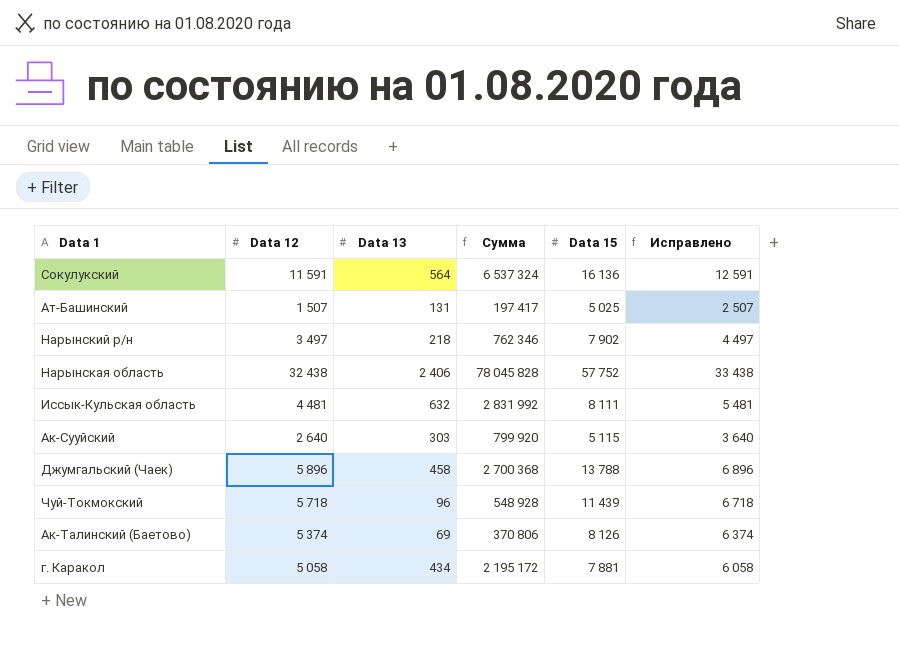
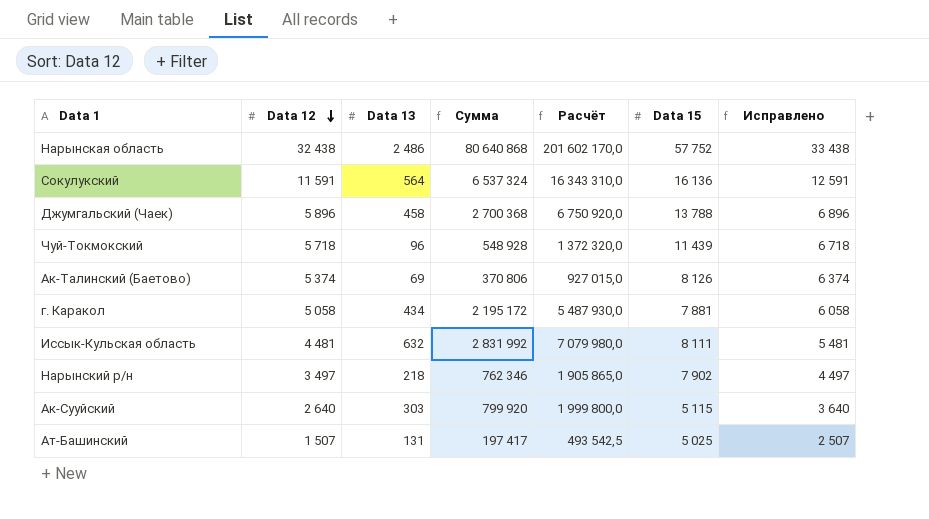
row order: none -> Data 12 descending
column Расчёт | formula: none -> [Сумма] * 2,5
Нарынская область | Data 13: 2 406 -> 2 486
Нарынская область | Сумма: 78 045 828 -> 80 640 868

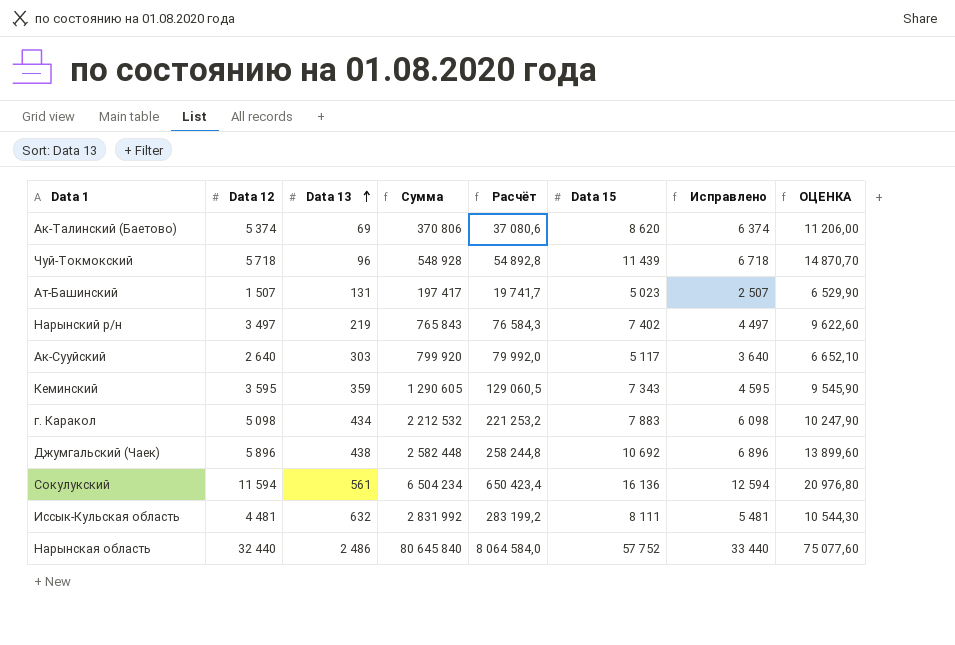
row order: Data 12 descending -> Data 13 ascending
column Расчёт | formula: [Сумма] * 2,5 -> [Сумма] * 0,1
column ОЦЕНКА | formula: none -> [Data 15] * 1,3
Ак-Талинский (Баетово) | Data 15: 8 126 -> 8 620
Ат-Башинский | Data 15: 5 025 -> 5 023
Нарынский р/н | Data 13: 218 -> 219
Нарынский р/н | Сумма: 762 346 -> 765 843
Нарынский р/н | Data 15: 7 902 -> 7 402
Ак-Сууйский | Data 15: 5 115 -> 5 117
row Кеминский: none -> 3 595 | 359 | 1 290 605 | 129 060,5 | 7 343 | 4 595 | 9 545,90
г. Каракол | Data 12: 5 058 -> 5 098
г. Каракол | Сумма: 2 195 172 -> 2 212 532
г. Каракол | Data 15: 7 881 -> 7 883
г. Каракол | Исправлено: 6 058 -> 6 098
Джумгальский (Чаек) | Data 13: 458 -> 438
Джумгальский (Чаек) | Сумма: 2 700 368 -> 2 582 448
Джумгальский (Чаек) | Data 15: 13 788 -> 10 692
Сокулукский | Data 12: 11 591 -> 11 594
Сокулукский | Data 13: 564 -> 561
Сокулукский | Сумма: 6 537 324 -> 6 504 234
Сокулукский | Исправлено: 12 591 -> 12 594
Нарынская область | Data 12: 32 438 -> 32 440
Нарынская область | Сумма: 80 640 868 -> 80 645 840
Нарынская область | Исправлено: 33 438 -> 33 440

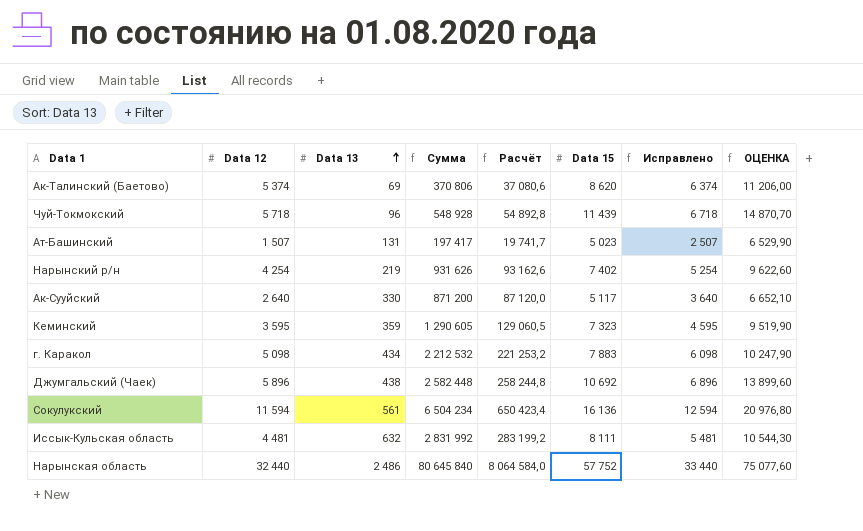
Нарынский р/н | Data 12: 3 497 -> 4 254
Нарынский р/н | Сумма: 765 843 -> 931 626
Нарынский р/н | Расчёт: 76 584,3 -> 93 162,6
Нарынский р/н | Исправлено: 4 497 -> 5 254
Ак-Сууйский | Data 13: 303 -> 330
Ак-Сууйский | Сумма: 799 920 -> 871 200
Ак-Сууйский | Расчёт: 79 992,0 -> 87 120,0
Кеминский | Data 15: 7 343 -> 7 323
Кеминский | ОЦЕНКА: 9 545,90 -> 9 519,90

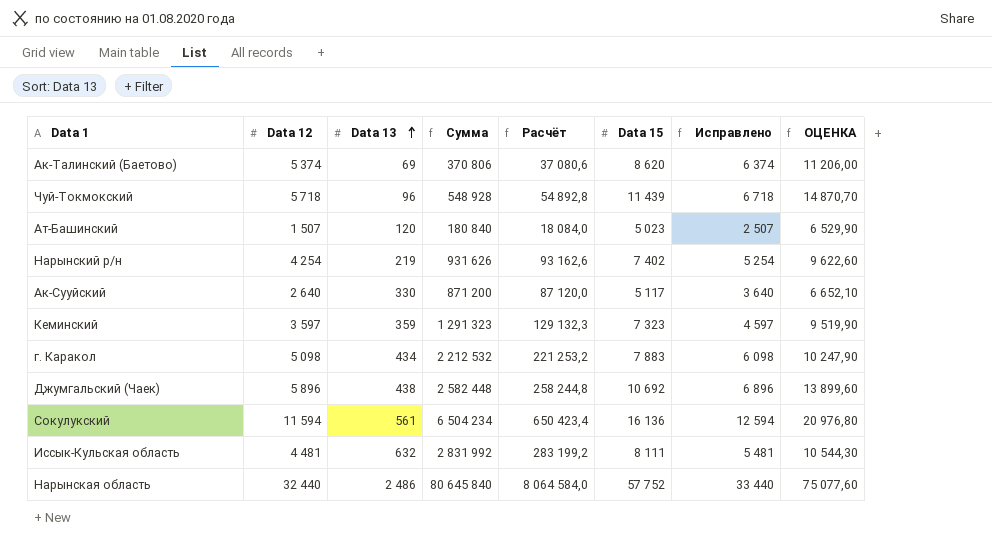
Ат-Башинский | Data 13: 131 -> 120
Ат-Башинский | Сумма: 197 417 -> 180 840
Ат-Башинский | Расчёт: 19 741,7 -> 18 084,0
Кеминский | Data 12: 3 595 -> 3 597
Кеминский | Сумма: 1 290 605 -> 1 291 323
Кеминский | Расчёт: 129 060,5 -> 129 132,3
Кеминский | Исправлено: 4 595 -> 4 597

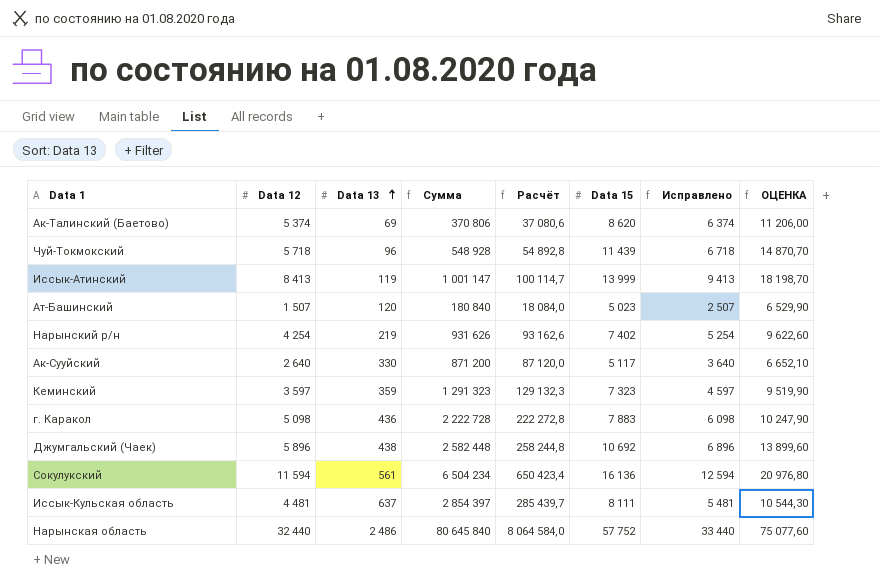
row Иссык-Атинский: none -> 8 413 | 119 | 1 001 147 | 100 114,7 | 13 999 | 9 413 | 18 198,70
г. Каракол | Data 13: 434 -> 436
г. Каракол | Сумма: 2 212 532 -> 2 222 728
г. Каракол | Расчёт: 221 253,2 -> 222 272,8
Иссык-Кульская область | Data 13: 632 -> 637
Иссык-Кульская область | Сумма: 2 831 992 -> 2 854 397
Иссык-Кульская область | Расчёт: 283 199,2 -> 285 439,7

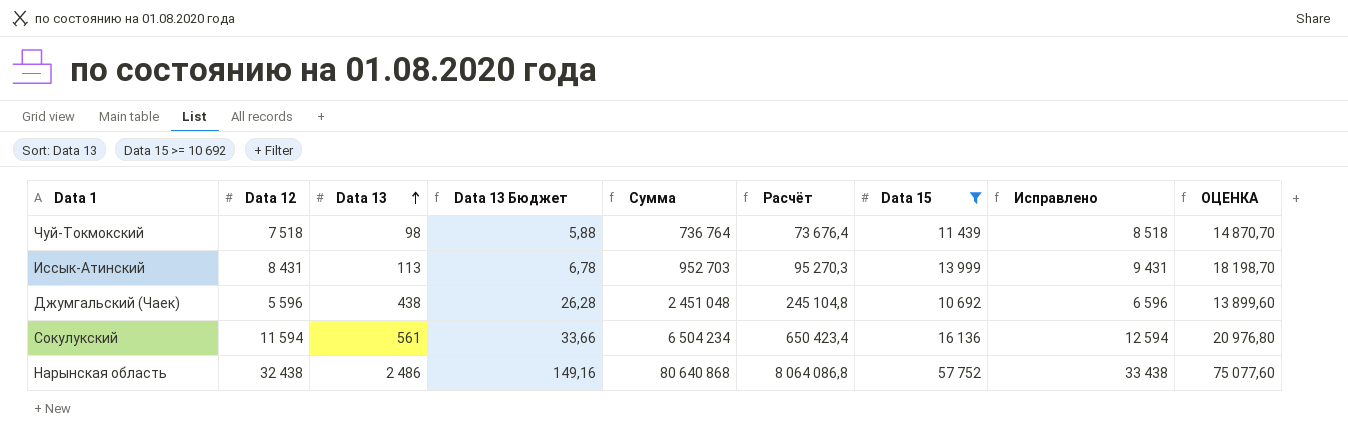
filter: none -> Data 15 >= 10 692
column Data 13 Бюджет | formula: none -> [Data 13] * 0,06
Чуй-Токмокский | Data 12: 5 718 -> 7 518
Чуй-Токмокский | Data 13: 96 -> 98
Чуй-Токмокский | Сумма: 548 928 -> 736 764
Чуй-Токмокский | Расчёт: 54 892,8 -> 73 676,4
Чуй-Токмокский | Исправлено: 6 718 -> 8 518
Иссык-Атинский | Data 12: 8 413 -> 8 431
Иссык-Атинский | Data 13: 119 -> 113
Иссык-Атинский | Сумма: 1 001 147 -> 952 703
Иссык-Атинский | Расчёт: 100 114,7 -> 95 270,3
Иссык-Атинский | Исправлено: 9 413 -> 9 431
Джумгальский (Чаек) | Data 12: 5 896 -> 5 596
Джумгальский (Чаек) | Сумма: 2 582 448 -> 2 451 048
Джумгальский (Чаек) | Расчёт: 258 244,8 -> 245 104,8
Джумгальский (Чаек) | Исправлено: 6 896 -> 6 596
Нарынская область | Data 12: 32 440 -> 32 438
Нарынская область | Сумма: 80 645 840 -> 80 640 868
Нарынская область | Расчёт: 8 064 584,0 -> 8 064 086,8
Нарынская область | Исправлено: 33 440 -> 33 438

